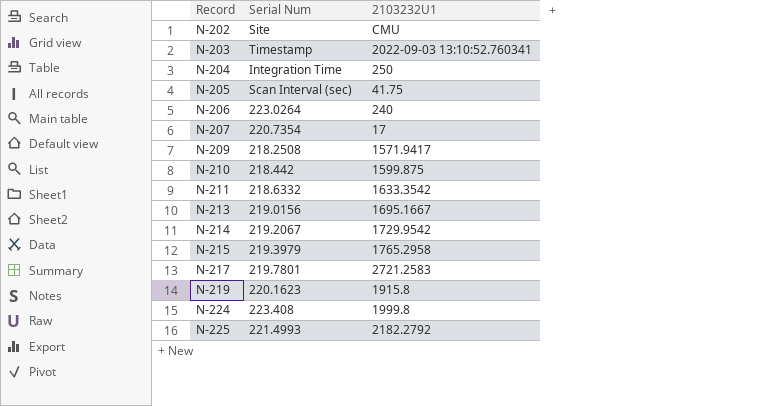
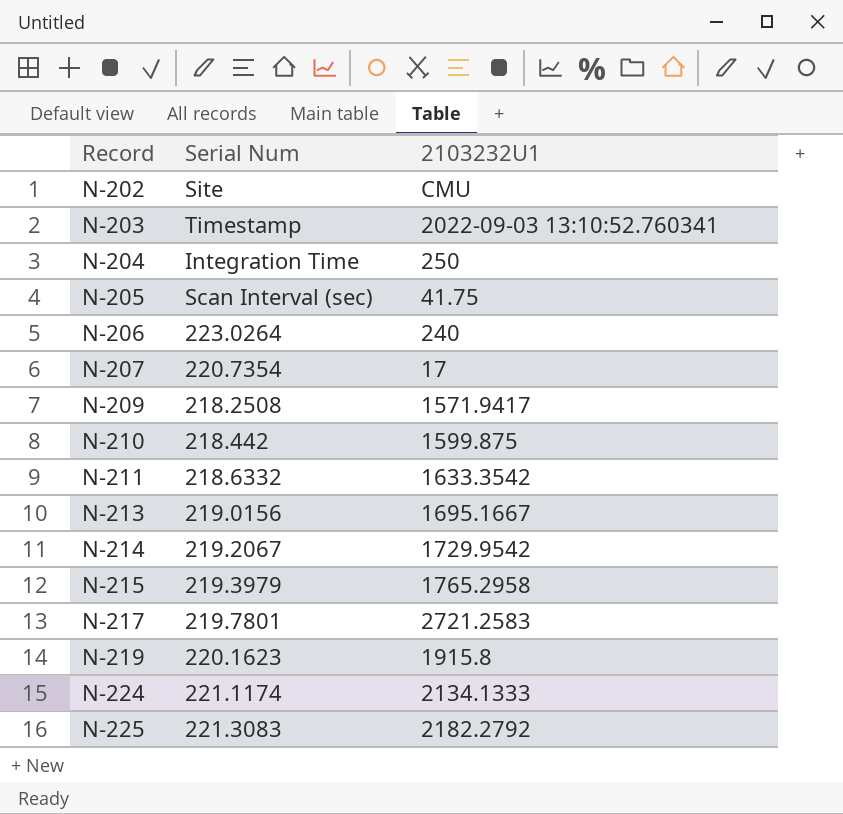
N-224 | Serial Num: 223.408 -> 221.1174
N-224 | 2103232U1: 1999.8 -> 2134.1333
N-225 | Serial Num: 221.4993 -> 221.3083

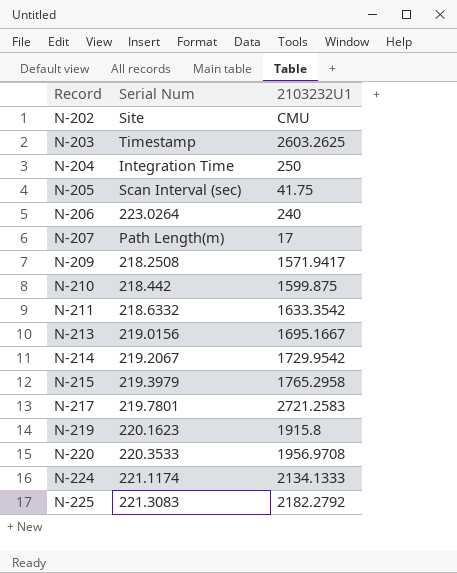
N-203 | 2103232U1: 2022-09-03 13:10:52.760341 -> 2603.2625
N-207 | Serial Num: 220.7354 -> Path Length(m)
row N-220: none -> 220.3533 | 1956.9708

